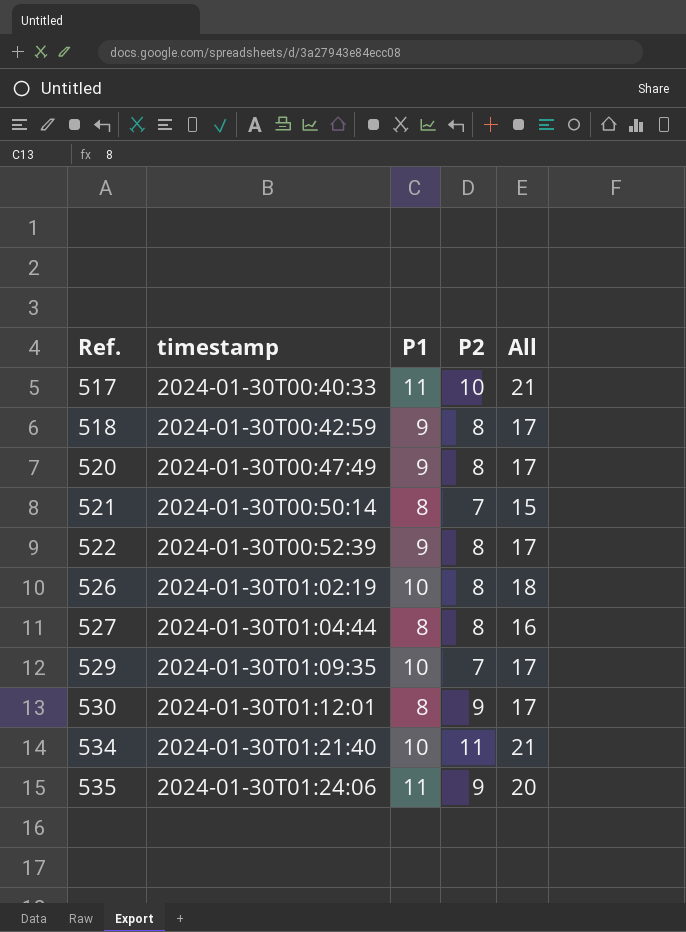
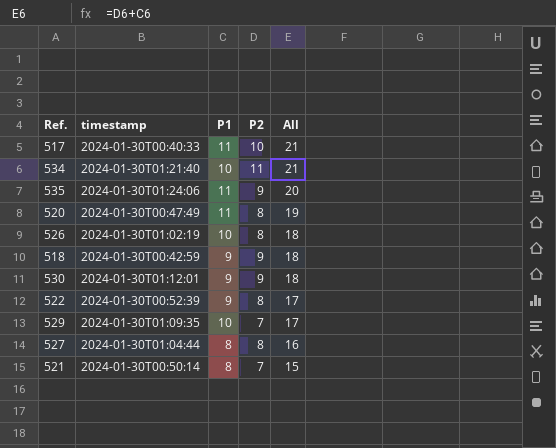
row order: Ref. ascending -> All descending
520 | P1: 9 -> 11
520 | All: 17 -> 19
518 | P2: 8 -> 9
518 | All: 17 -> 18
530 | P1: 8 -> 9
530 | All: 17 -> 18

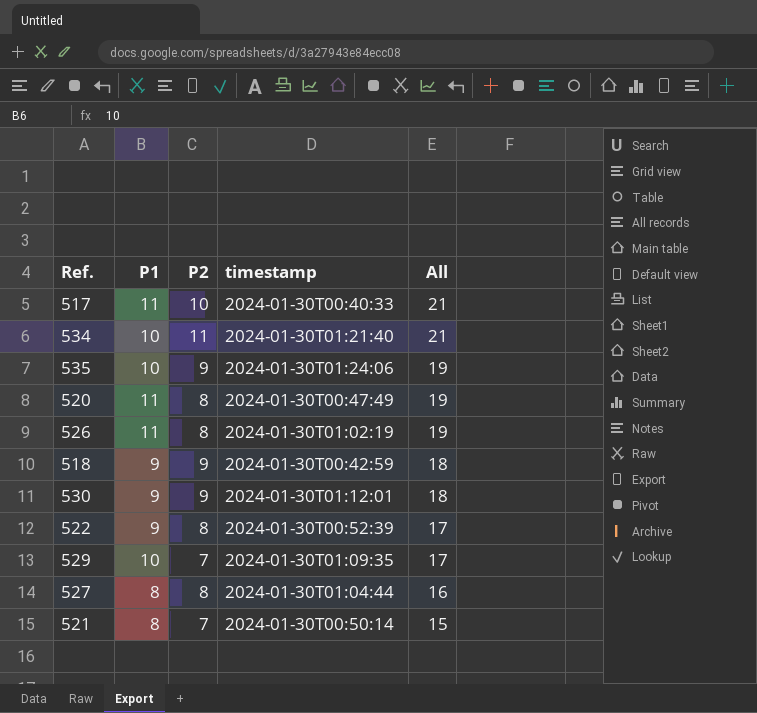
column timestamp | position: 2 -> 4
535 | P1: 11 -> 10
535 | All: 20 -> 19
526 | P1: 10 -> 11
526 | All: 18 -> 19

